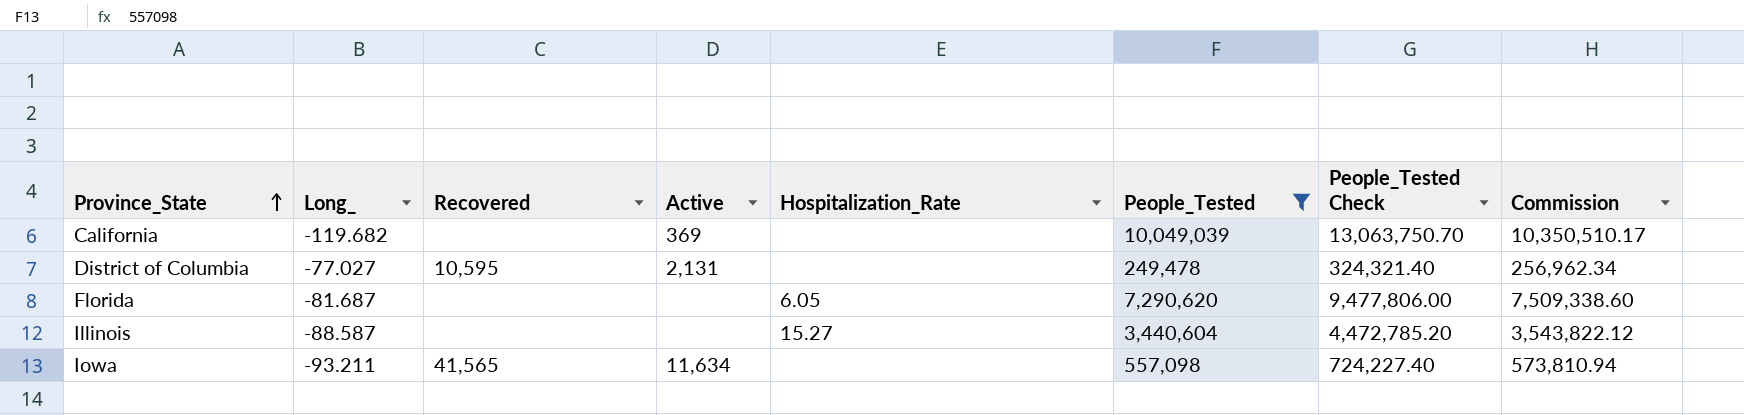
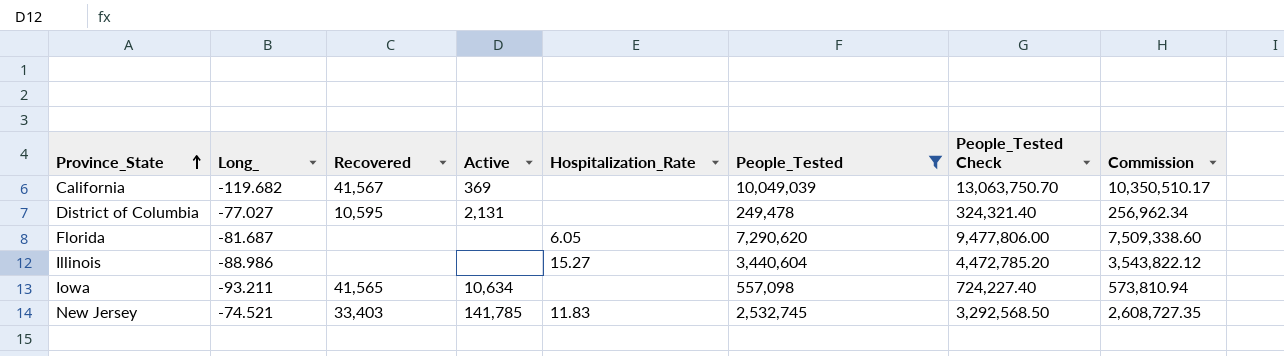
California | Recovered: none -> 41,567
Illinois | Long_: -88.587 -> -88.986
Iowa | Active: 11,634 -> 10,634
row New Jersey: none -> -74.521 | 33,403 | 141,785 | 11.83 | 2,532,745 | 3,292,568.50 | 2,608,727.35

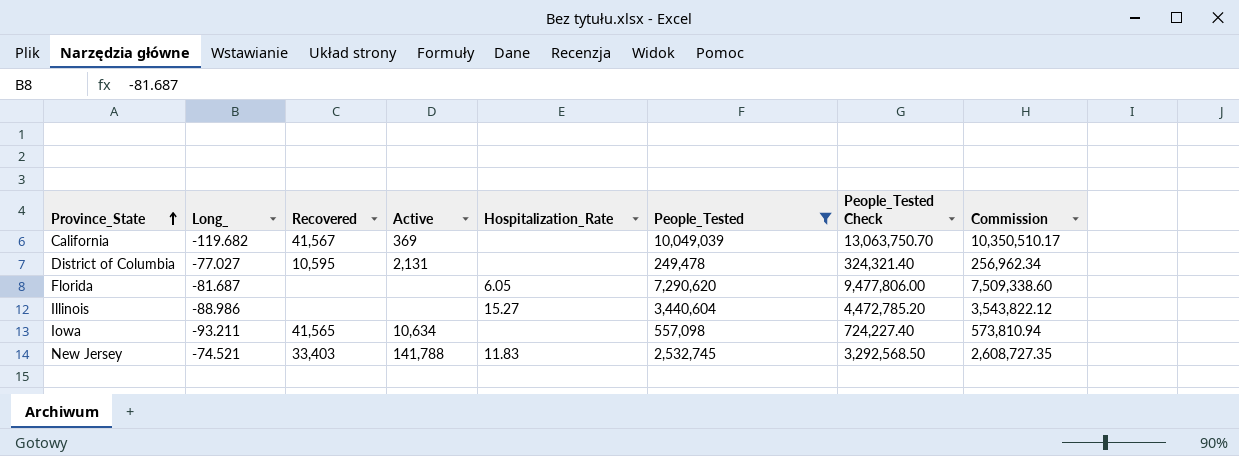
New Jersey | Active: 141,785 -> 141,788

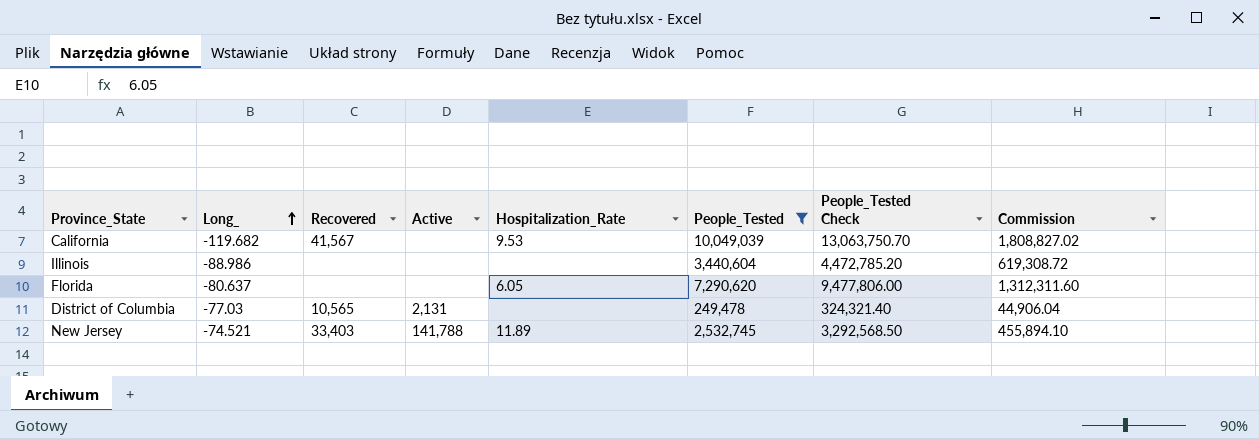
row order: Province_State ascending -> Long_ ascending
column Commission | formula: [People_Tested] * 1.03 -> [People_Tested] * 0.18
row Iowa: -93.211 | 41,565 | 10,634 | none | 557,098 | 724,227.40 | 573,810.94 -> none
California | Active: 369 -> none
California | Hospitalization_Rate: none -> 9.53
Illinois | Hospitalization_Rate: 15.27 -> none
Florida | Long_: -81.687 -> -80.637
District of Columbia | Long_: -77.027 -> -77.03
District of Columbia | Recovered: 10,595 -> 10,565
New Jersey | Hospitalization_Rate: 11.83 -> 11.89

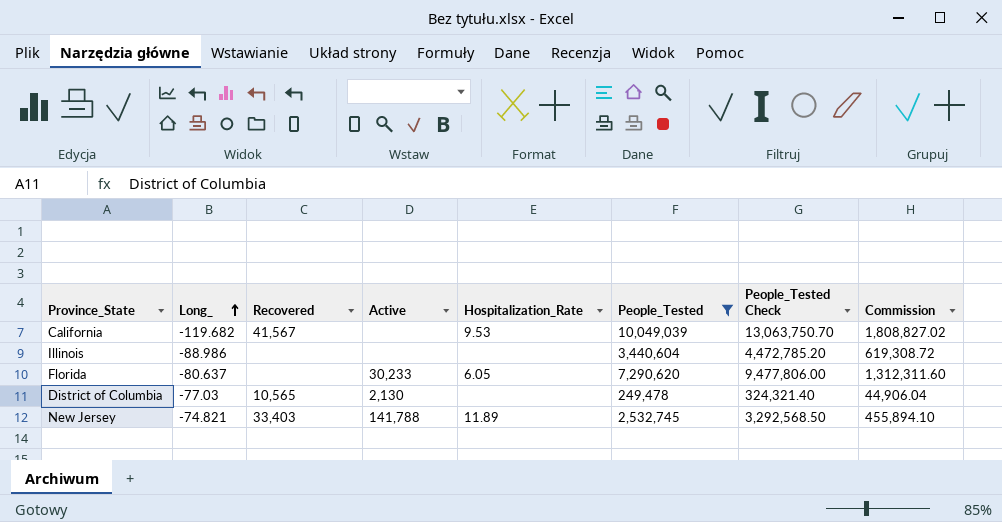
Florida | Active: none -> 30,233
District of Columbia | Active: 2,131 -> 2,130
New Jersey | Long_: -74.521 -> -74.821

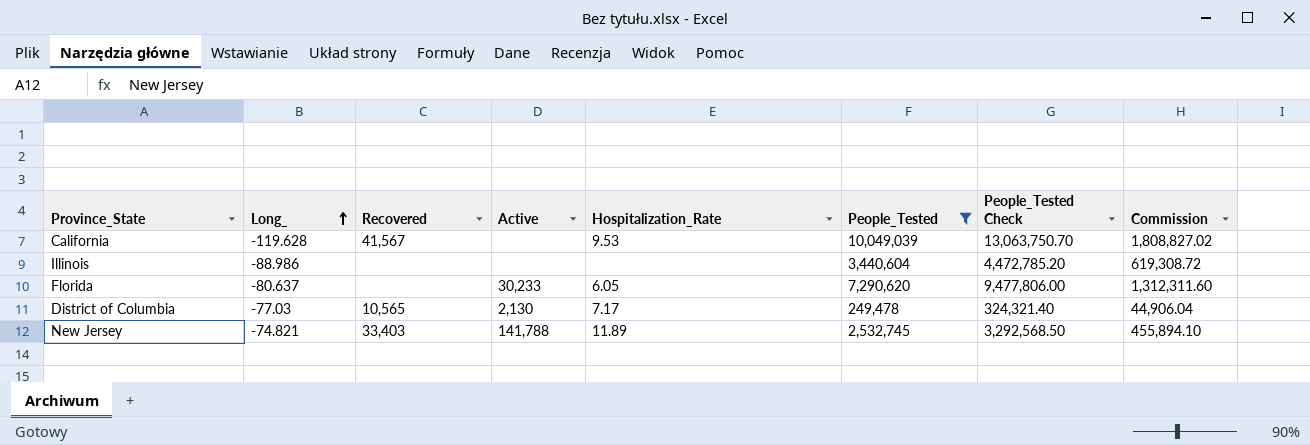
California | Long_: -119.682 -> -119.628
District of Columbia | Hospitalization_Rate: none -> 7.17

